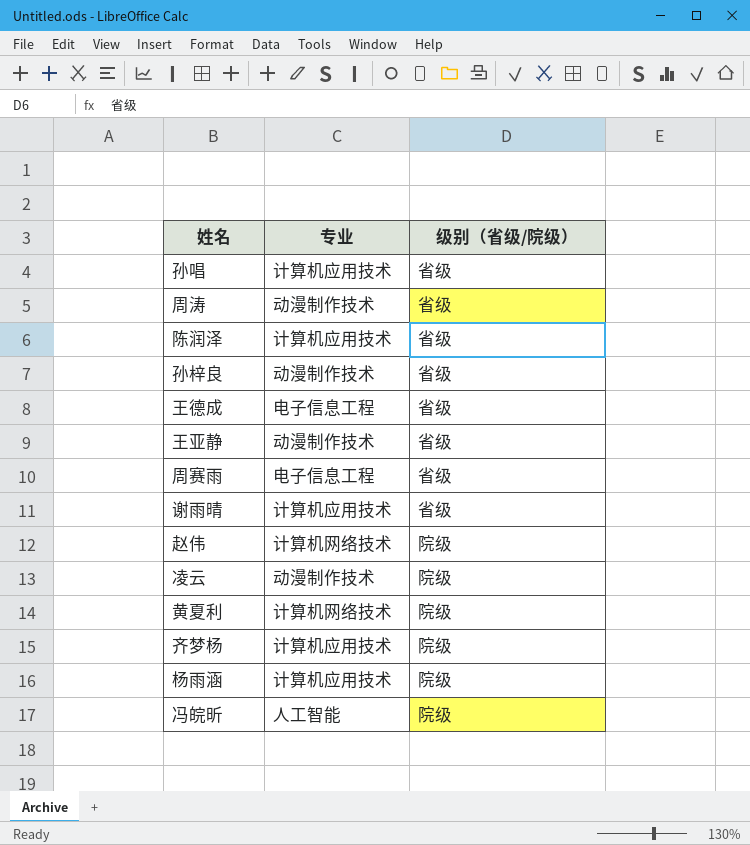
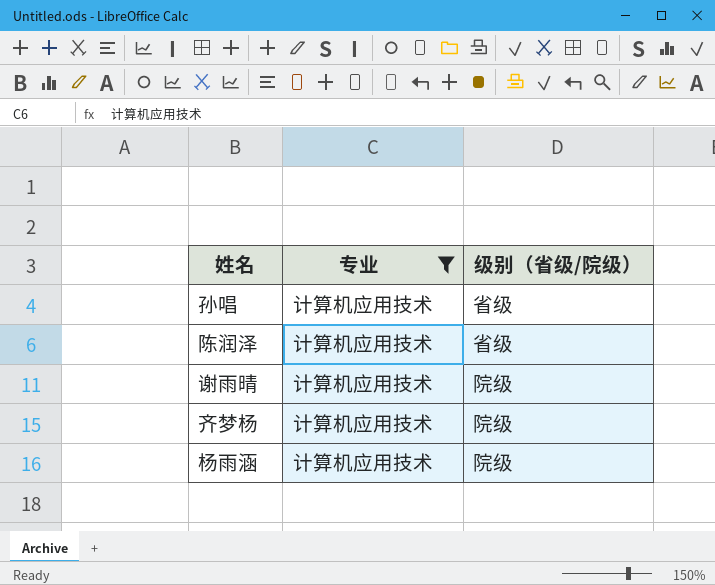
filter: none -> 专业 = 计算机应用技术
谢雨晴 | 级别（省级/院级）: 省级 -> 院级

